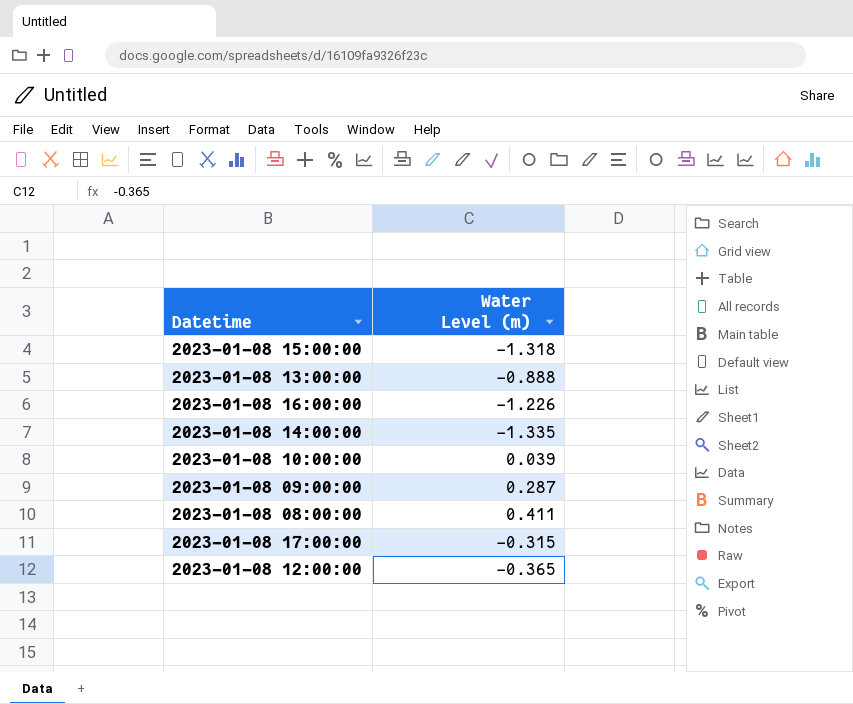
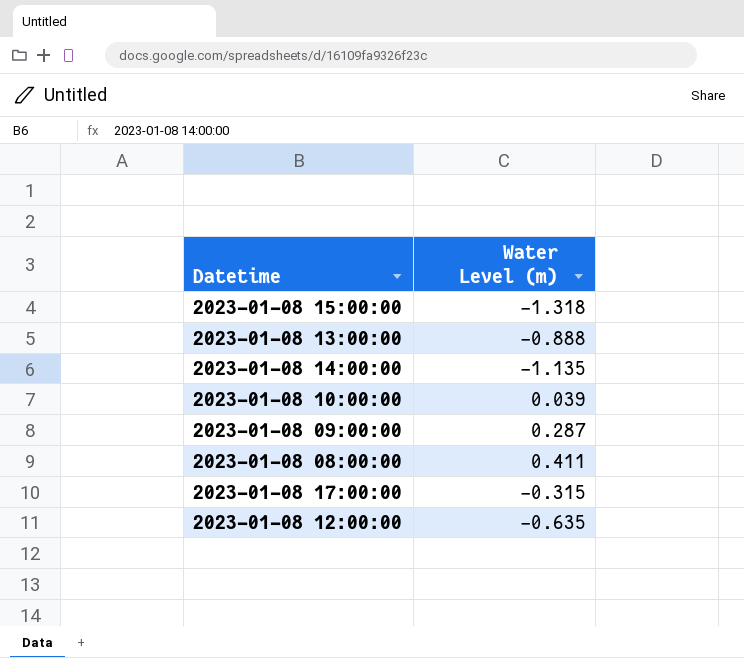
row 2023-01-08 16:00:00: -1.226 -> none
2023-01-08 14:00:00 | Water Level (m): -1.335 -> -1.135
2023-01-08 12:00:00 | Water Level (m): -0.365 -> -0.635

